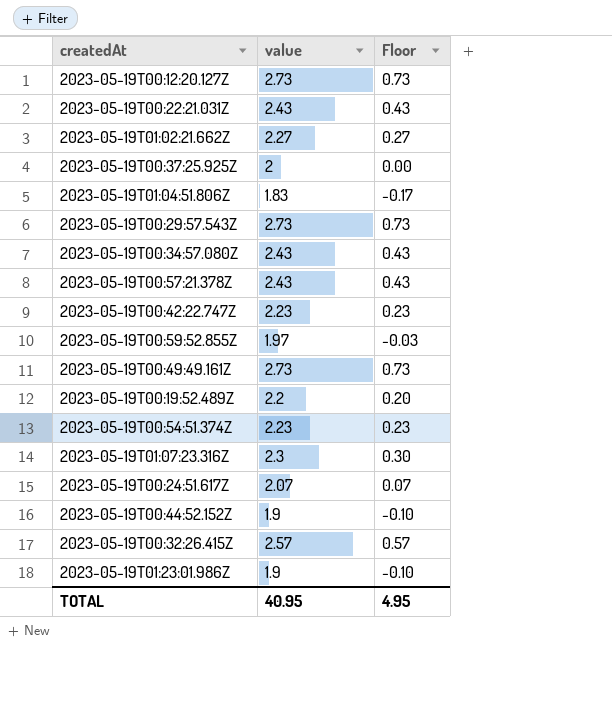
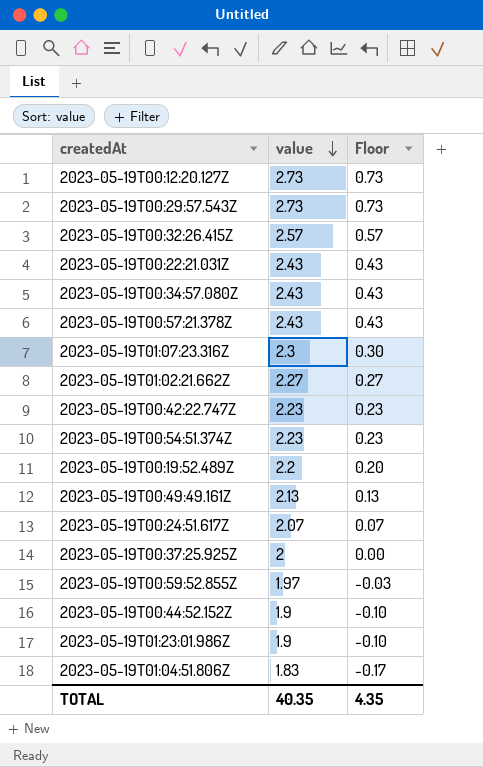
row order: none -> value descending
2023-05-19T00:49:49.161Z | value: 2.73 -> 2.13
2023-05-19T00:49:49.161Z | Floor: 0.73 -> 0.13
TOTAL | value: 40.95 -> 40.35
TOTAL | Floor: 4.95 -> 4.35

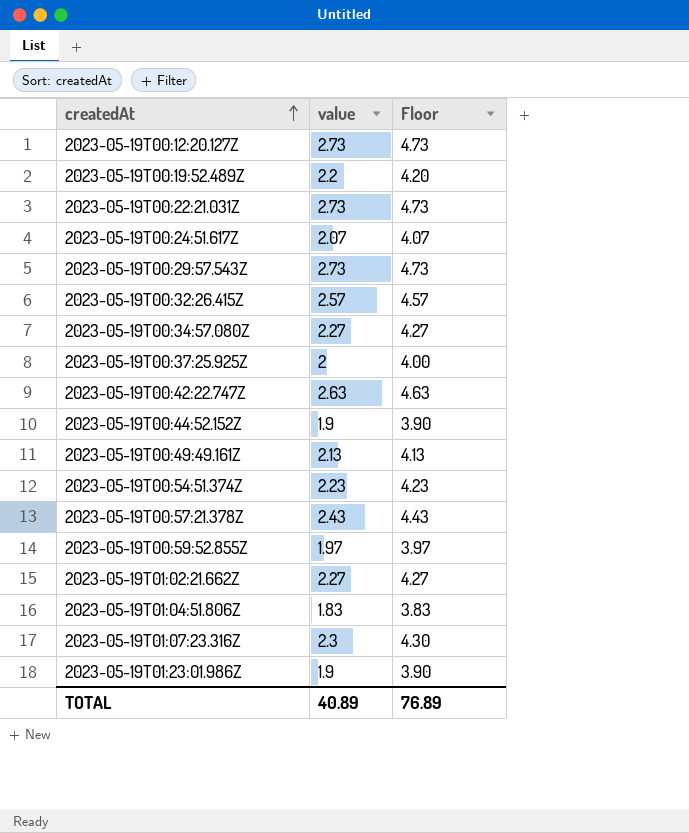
row order: value descending -> createdAt ascending
column Floor | formula: [value] - 2 -> [value] + 2
2023-05-19T00:22:21.031Z | value: 2.43 -> 2.73
2023-05-19T00:34:57.080Z | value: 2.43 -> 2.27
2023-05-19T00:42:22.747Z | value: 2.23 -> 2.63
TOTAL | value: 40.35 -> 40.89
TOTAL | Floor: 4.35 -> 76.89

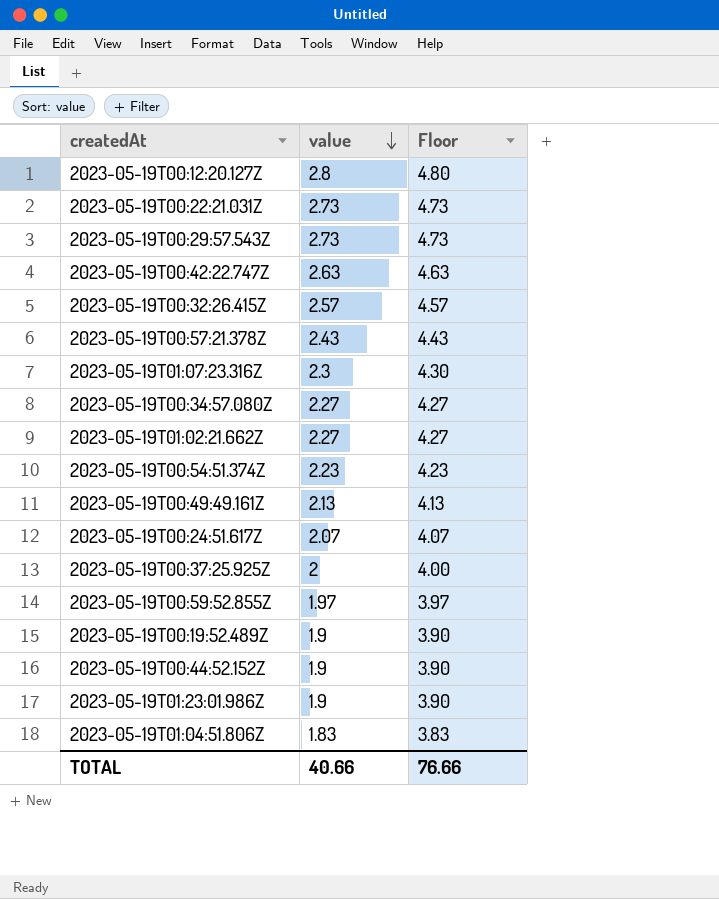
row order: createdAt ascending -> value descending
2023-05-19T00:12:20.127Z | value: 2.73 -> 2.8
2023-05-19T00:12:20.127Z | Floor: 4.73 -> 4.80
2023-05-19T00:19:52.489Z | value: 2.2 -> 1.9
2023-05-19T00:19:52.489Z | Floor: 4.20 -> 3.90
TOTAL | value: 40.89 -> 40.66
TOTAL | Floor: 76.89 -> 76.66

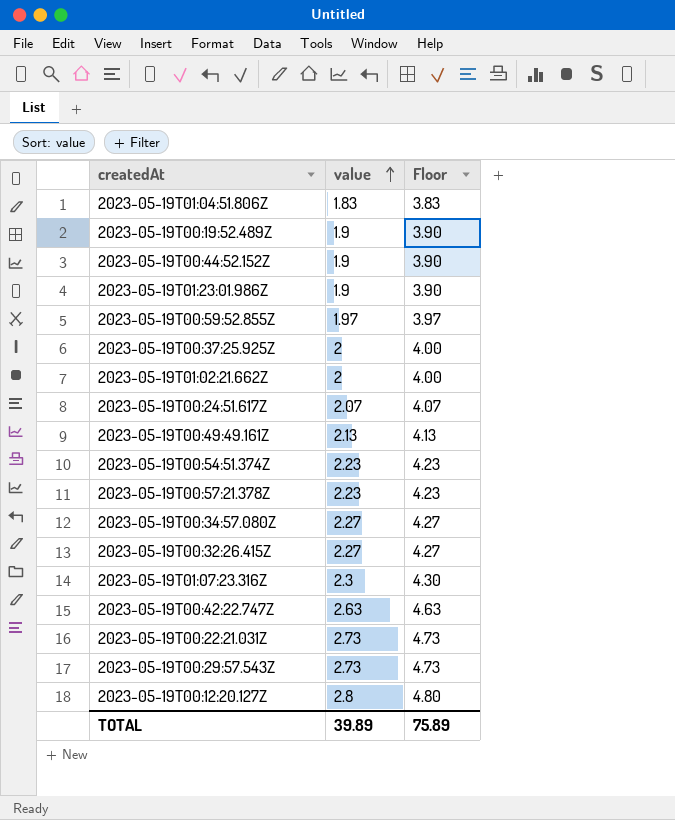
row order: value descending -> value ascending
2023-05-19T01:02:21.662Z | value: 2.27 -> 2
2023-05-19T01:02:21.662Z | Floor: 4.27 -> 4.00
2023-05-19T00:57:21.378Z | value: 2.43 -> 2.23
2023-05-19T00:57:21.378Z | Floor: 4.43 -> 4.23
2023-05-19T00:32:26.415Z | value: 2.57 -> 2.27
2023-05-19T00:32:26.415Z | Floor: 4.57 -> 4.27
TOTAL | value: 40.66 -> 39.89
TOTAL | Floor: 76.66 -> 75.89

